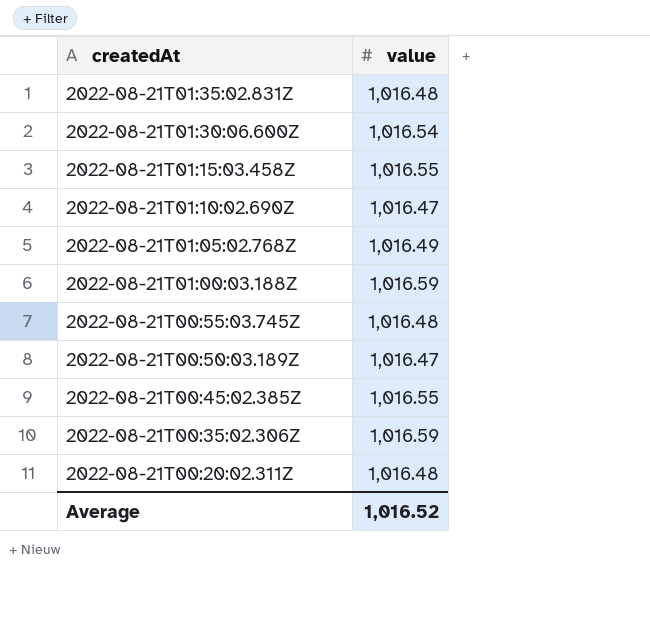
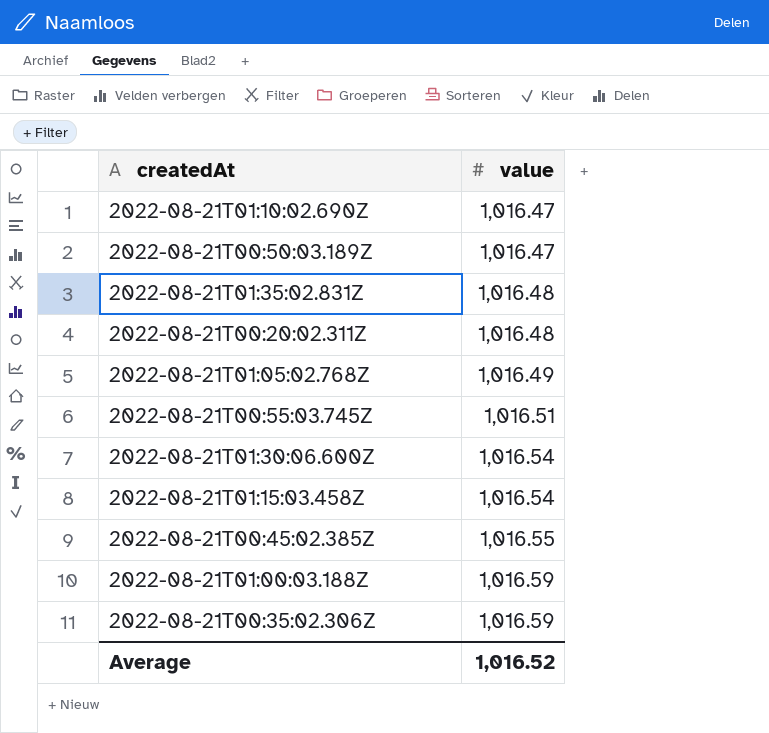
row order: createdAt descending -> value ascending
2022-08-21T00:55:03.745Z | value: 1,016.48 -> 1,016.51
2022-08-21T01:15:03.458Z | value: 1,016.55 -> 1,016.54

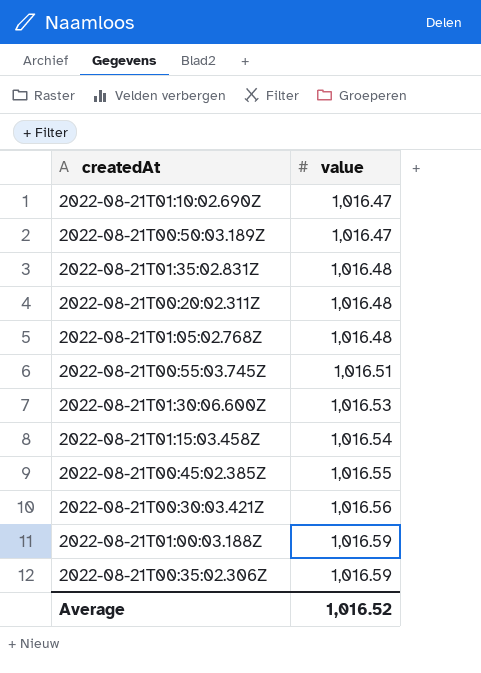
2022-08-21T01:05:02.768Z | value: 1,016.49 -> 1,016.48
2022-08-21T01:30:06.600Z | value: 1,016.54 -> 1,016.53
row 2022-08-21T00:30:03.421Z: none -> 1,016.56

